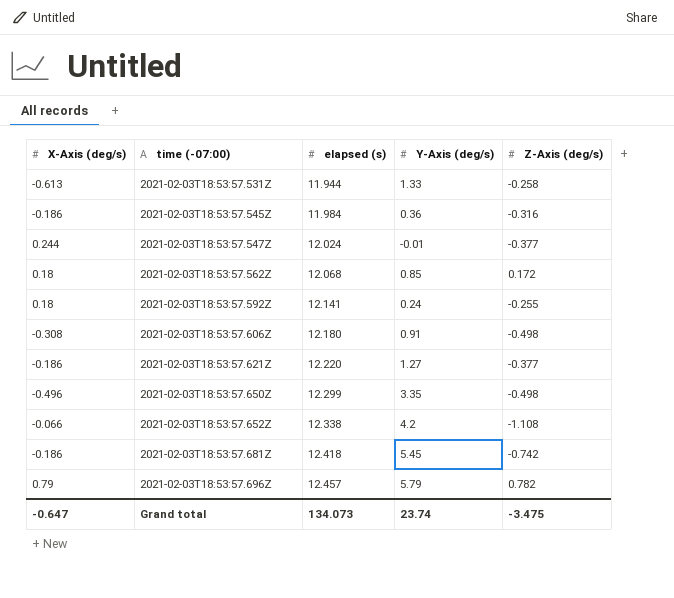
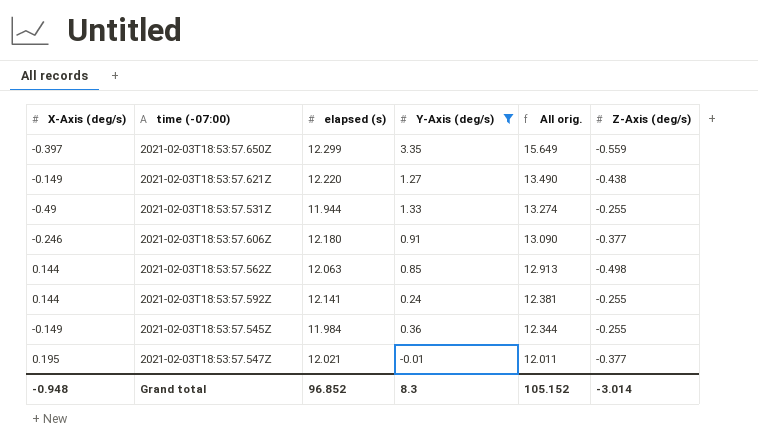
filter: none -> Y-Axis (deg/s) <= 3.35
row order: time (-07:00) ascending -> All orig. descending
column All orig. | formula: none -> [elapsed (s)] + [Y-Axis (deg/s)]
2021-02-03T18:53:57.650Z | X-Axis (deg/s): -0.496 -> -0.397
2021-02-03T18:53:57.650Z | Z-Axis (deg/s): -0.498 -> -0.559
2021-02-03T18:53:57.621Z | X-Axis (deg/s): -0.186 -> -0.149
2021-02-03T18:53:57.621Z | Z-Axis (deg/s): -0.377 -> -0.438
2021-02-03T18:53:57.531Z | X-Axis (deg/s): -0.613 -> -0.49
2021-02-03T18:53:57.531Z | Z-Axis (deg/s): -0.258 -> -0.255
2021-02-03T18:53:57.606Z | X-Axis (deg/s): -0.308 -> -0.246
2021-02-03T18:53:57.606Z | Z-Axis (deg/s): -0.498 -> -0.377
2021-02-03T18:53:57.562Z | X-Axis (deg/s): 0.18 -> 0.144
2021-02-03T18:53:57.562Z | elapsed (s): 12.068 -> 12.063
2021-02-03T18:53:57.562Z | Z-Axis (deg/s): 0.172 -> -0.498
2021-02-03T18:53:57.592Z | X-Axis (deg/s): 0.18 -> 0.144
2021-02-03T18:53:57.545Z | X-Axis (deg/s): -0.186 -> -0.149
2021-02-03T18:53:57.545Z | Z-Axis (deg/s): -0.316 -> -0.255
2021-02-03T18:53:57.547Z | X-Axis (deg/s): 0.244 -> 0.195
2021-02-03T18:53:57.547Z | elapsed (s): 12.024 -> 12.021
Grand total | X-Axis (deg/s): -0.647 -> -0.948
Grand total | elapsed (s): 134.073 -> 96.852
Grand total | Y-Axis (deg/s): 23.74 -> 8.3
Grand total | Z-Axis (deg/s): -3.475 -> -3.014

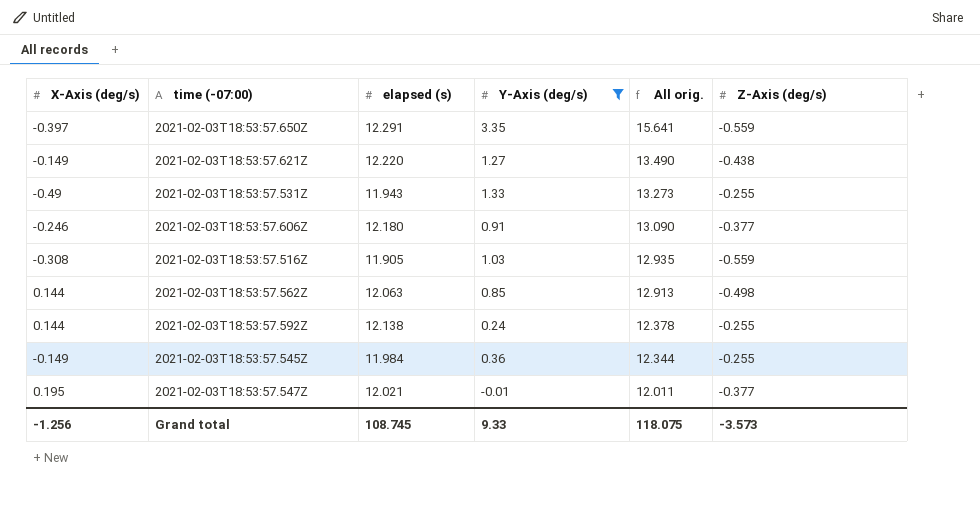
2021-02-03T18:53:57.650Z | elapsed (s): 12.299 -> 12.291
2021-02-03T18:53:57.650Z | All orig.: 15.649 -> 15.641
2021-02-03T18:53:57.531Z | elapsed (s): 11.944 -> 11.943
2021-02-03T18:53:57.531Z | All orig.: 13.274 -> 13.273
row 2021-02-03T18:53:57.516Z: none -> -0.308 | 11.905 | 1.03 | 12.935 | -0.559
2021-02-03T18:53:57.592Z | elapsed (s): 12.141 -> 12.138
2021-02-03T18:53:57.592Z | All orig.: 12.381 -> 12.378
Grand total | X-Axis (deg/s): -0.948 -> -1.256
Grand total | elapsed (s): 96.852 -> 108.745
Grand total | Y-Axis (deg/s): 8.3 -> 9.33
Grand total | All orig.: 105.152 -> 118.075
Grand total | Z-Axis (deg/s): -3.014 -> -3.573

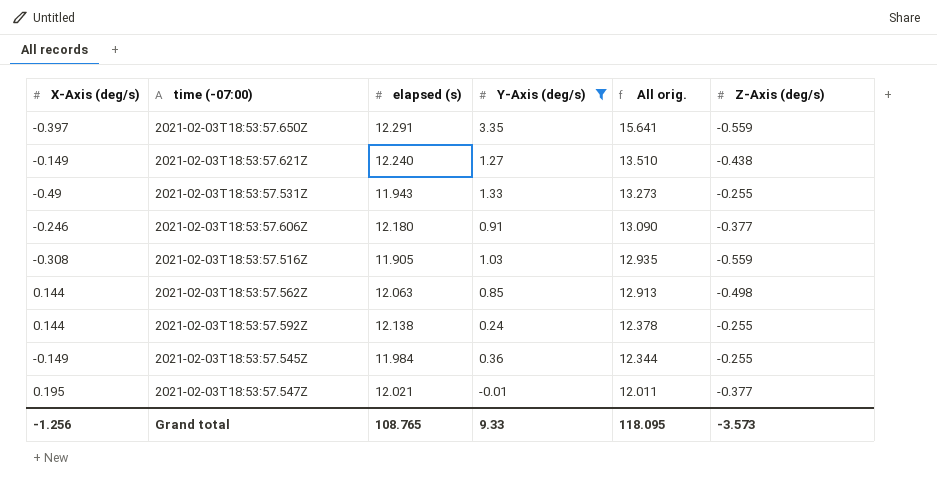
2021-02-03T18:53:57.621Z | elapsed (s): 12.220 -> 12.240
2021-02-03T18:53:57.621Z | All orig.: 13.490 -> 13.510
Grand total | elapsed (s): 108.745 -> 108.765
Grand total | All orig.: 118.075 -> 118.095

